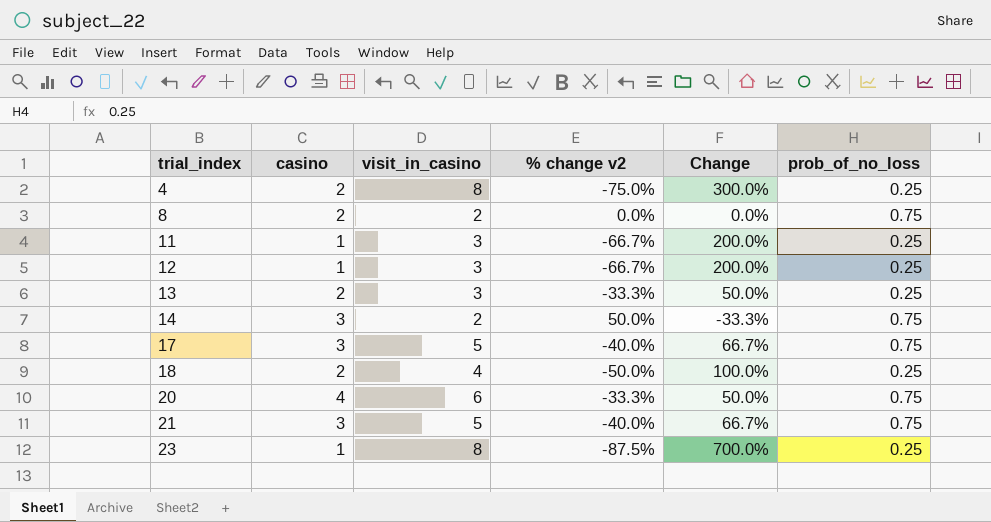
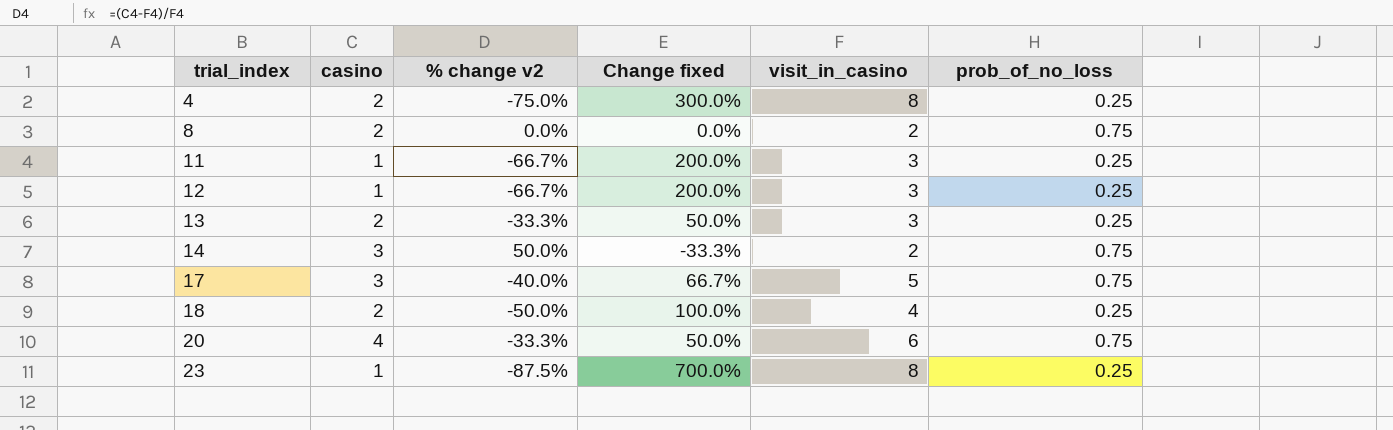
column name: Change -> Change fixed
column visit_in_casino | position: 3 -> 5
row 21: 3 | 5 | -40.0% | 66.7% | 0.75 -> none

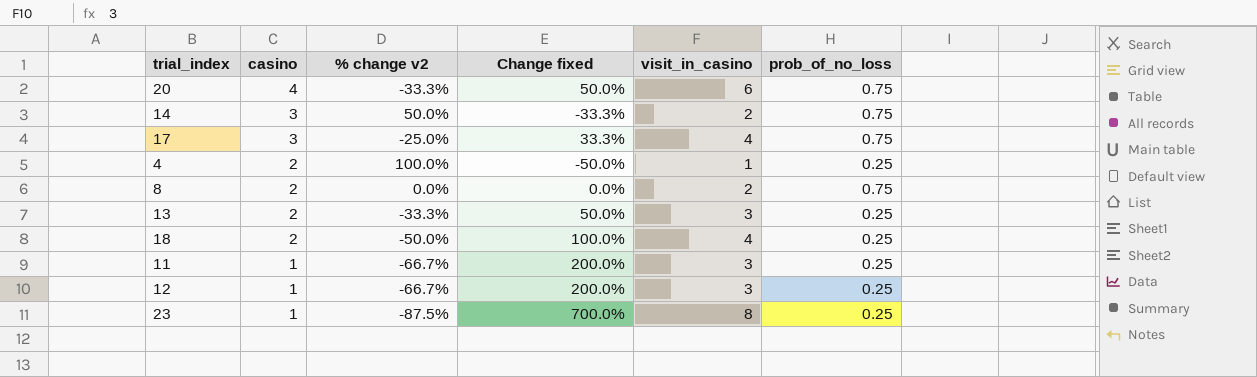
row order: trial_index ascending -> casino descending
17 | % change v2: -40.0% -> -25.0%
17 | Change fixed: 66.7% -> 33.3%
17 | visit_in_casino: 5 -> 4
4 | % change v2: -75.0% -> 100.0%
4 | Change fixed: 300.0% -> -50.0%
4 | visit_in_casino: 8 -> 1

